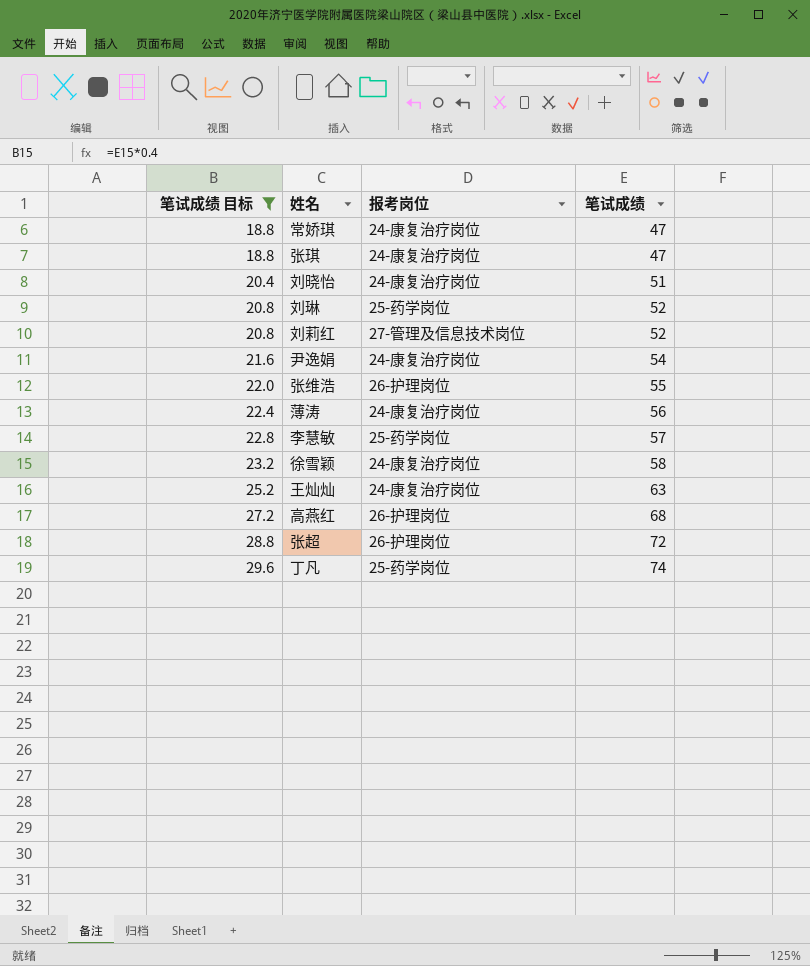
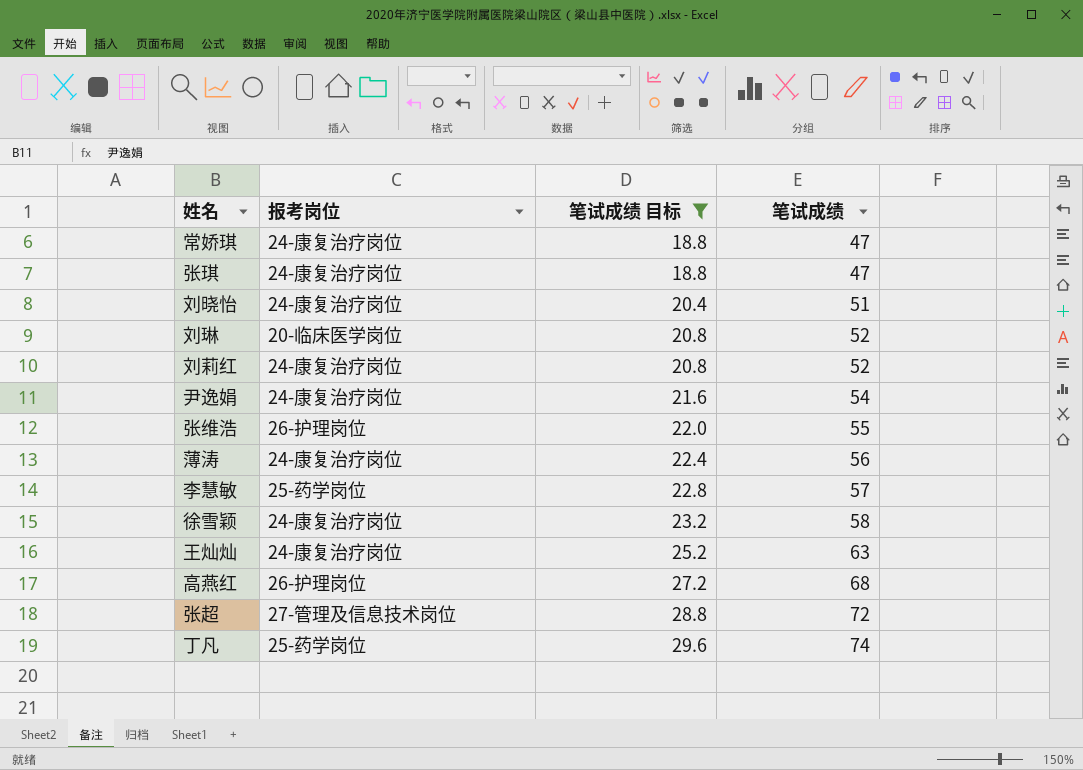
column 笔试成绩 目标 | position: 1 -> 3
刘琳 | 报考岗位: 25-药学岗位 -> 20-临床医学岗位
刘莉红 | 报考岗位: 27-管理及信息技术岗位 -> 24-康复治疗岗位
张超 | 报考岗位: 26-护理岗位 -> 27-管理及信息技术岗位

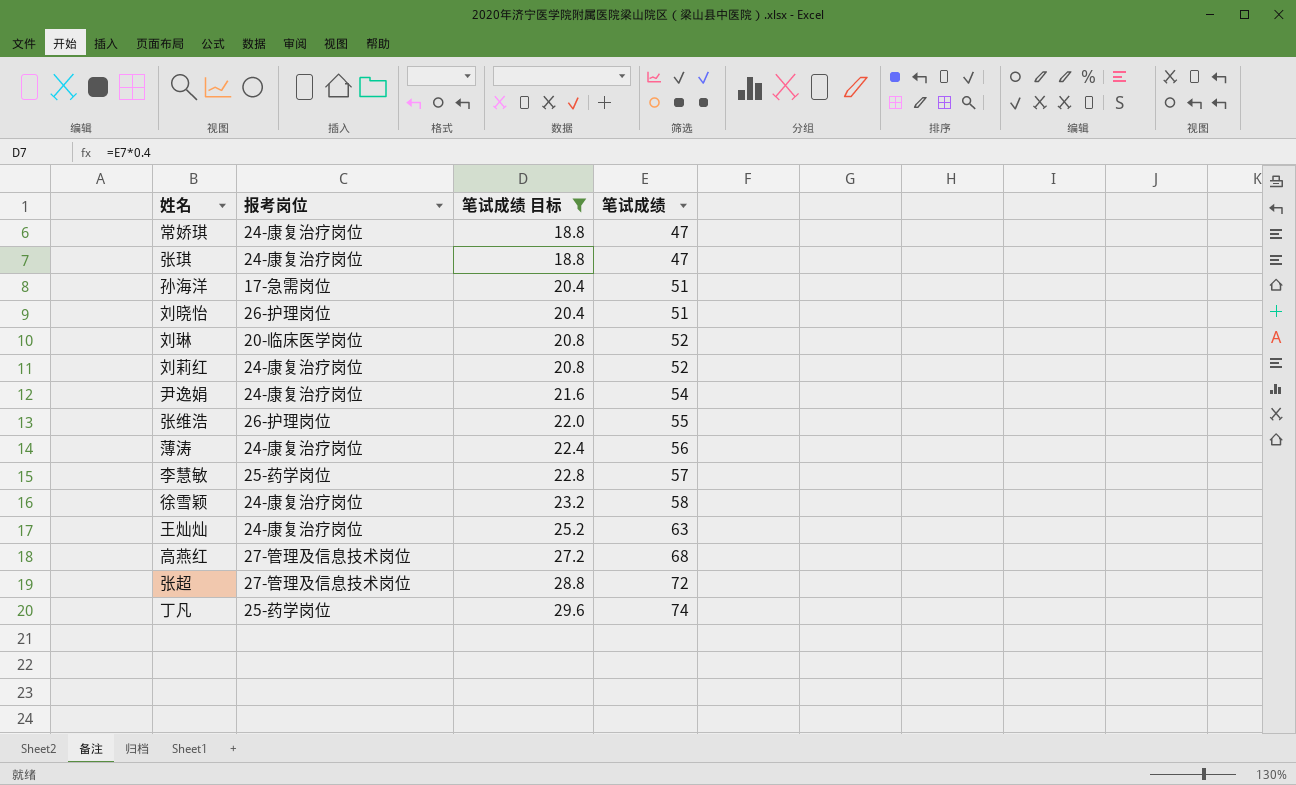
row 孙海洋: none -> 17-急需岗位 | 20.4 | 51
刘晓怡 | 报考岗位: 24-康复治疗岗位 -> 26-护理岗位
高燕红 | 报考岗位: 26-护理岗位 -> 27-管理及信息技术岗位

